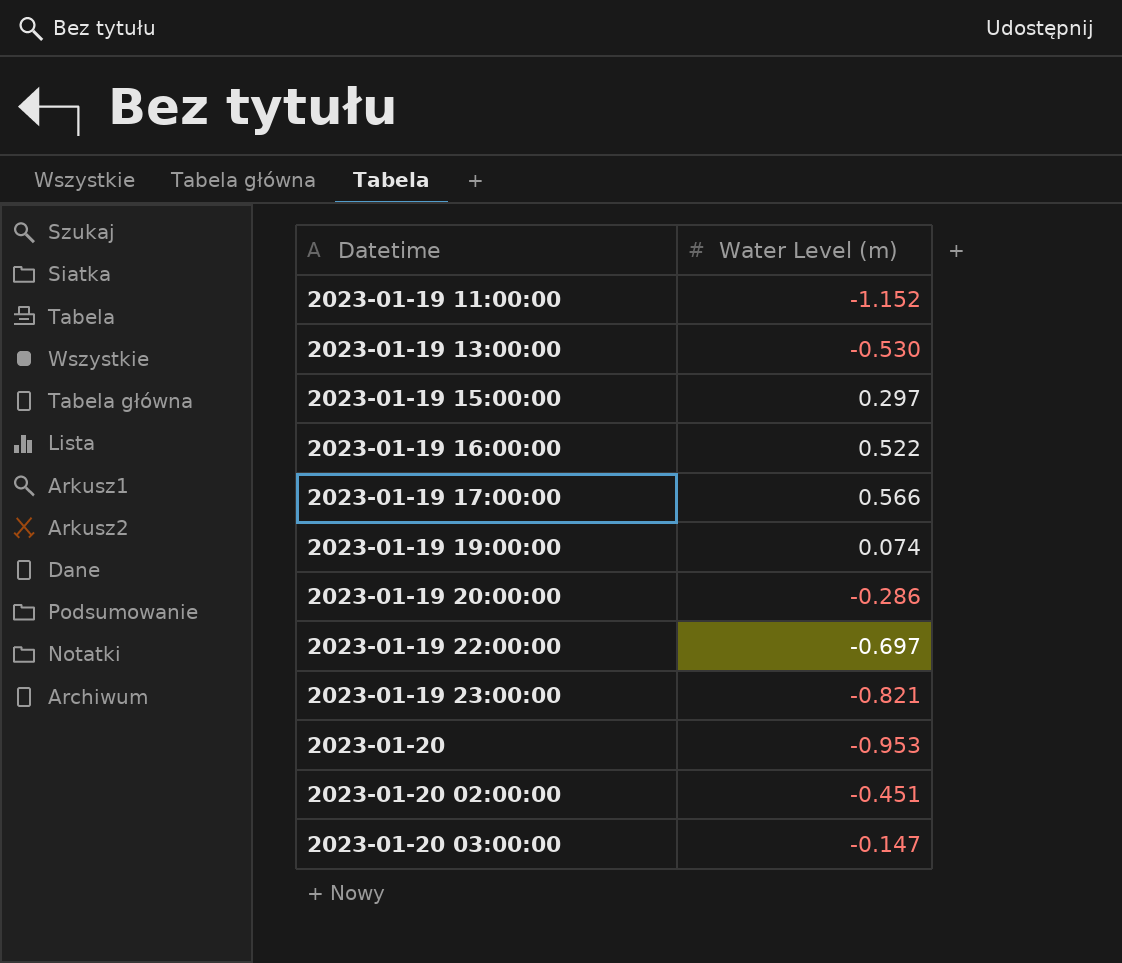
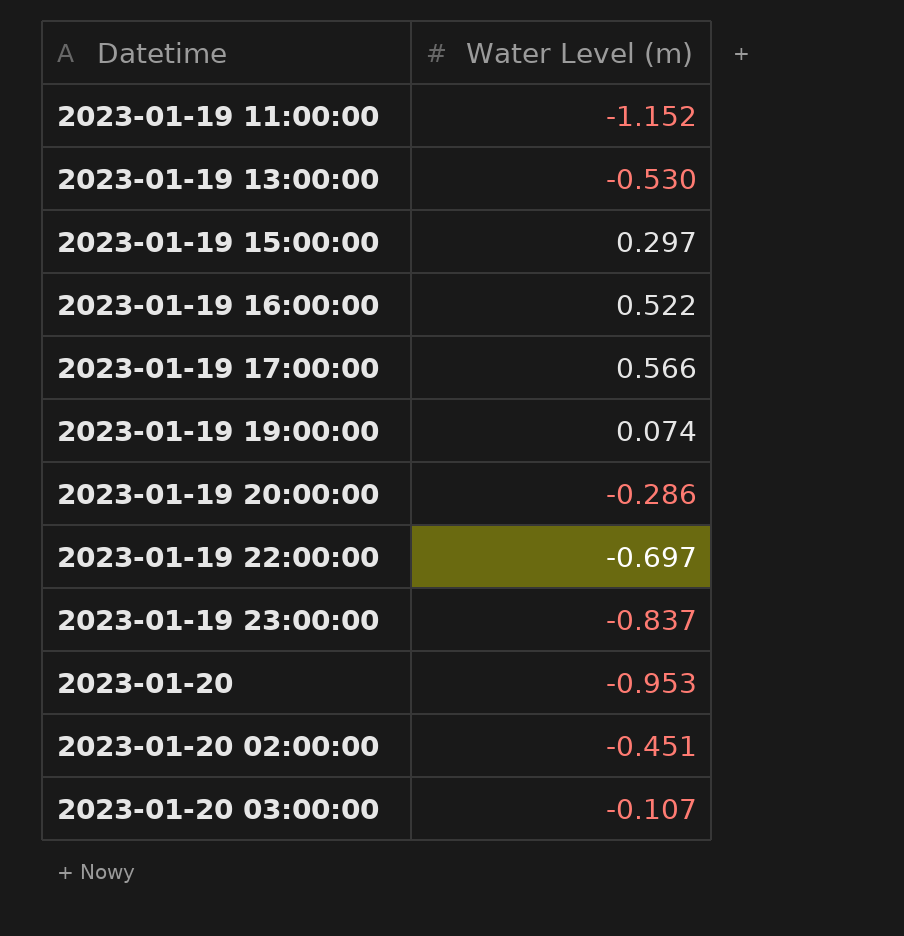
2023-01-19 23:00:00 | Water Level (m): -0.821 -> -0.837
2023-01-20 03:00:00 | Water Level (m): -0.147 -> -0.107

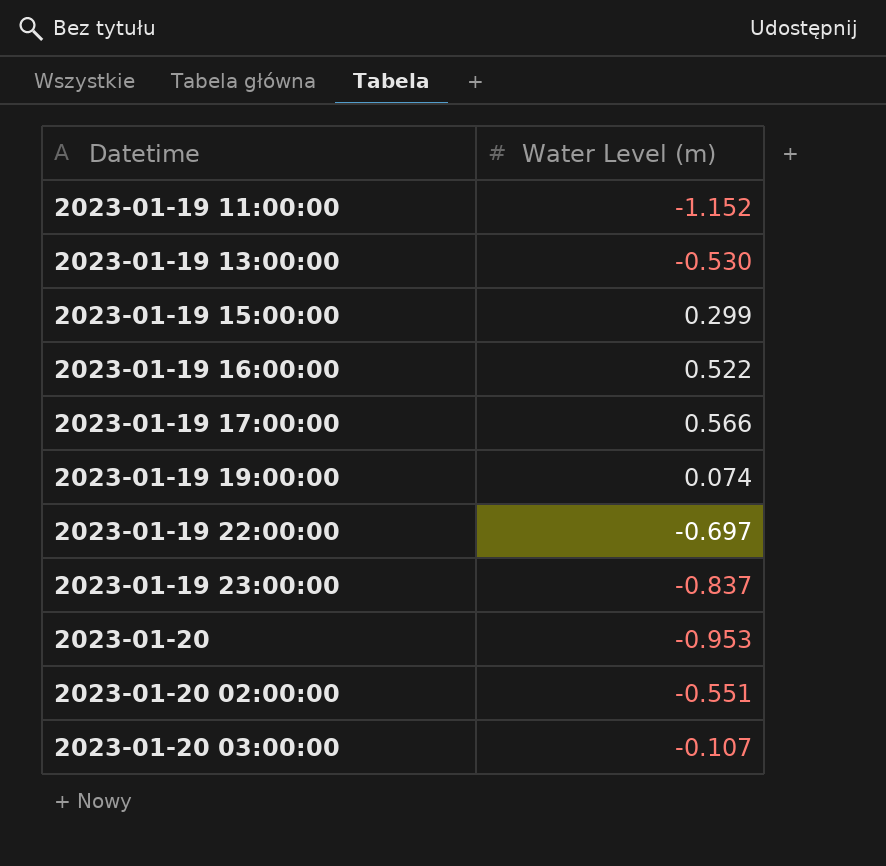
row 2023-01-19 20:00:00: -0.286 -> none
2023-01-19 15:00:00 | Water Level (m): 0.297 -> 0.299
2023-01-20 02:00:00 | Water Level (m): -0.451 -> -0.551

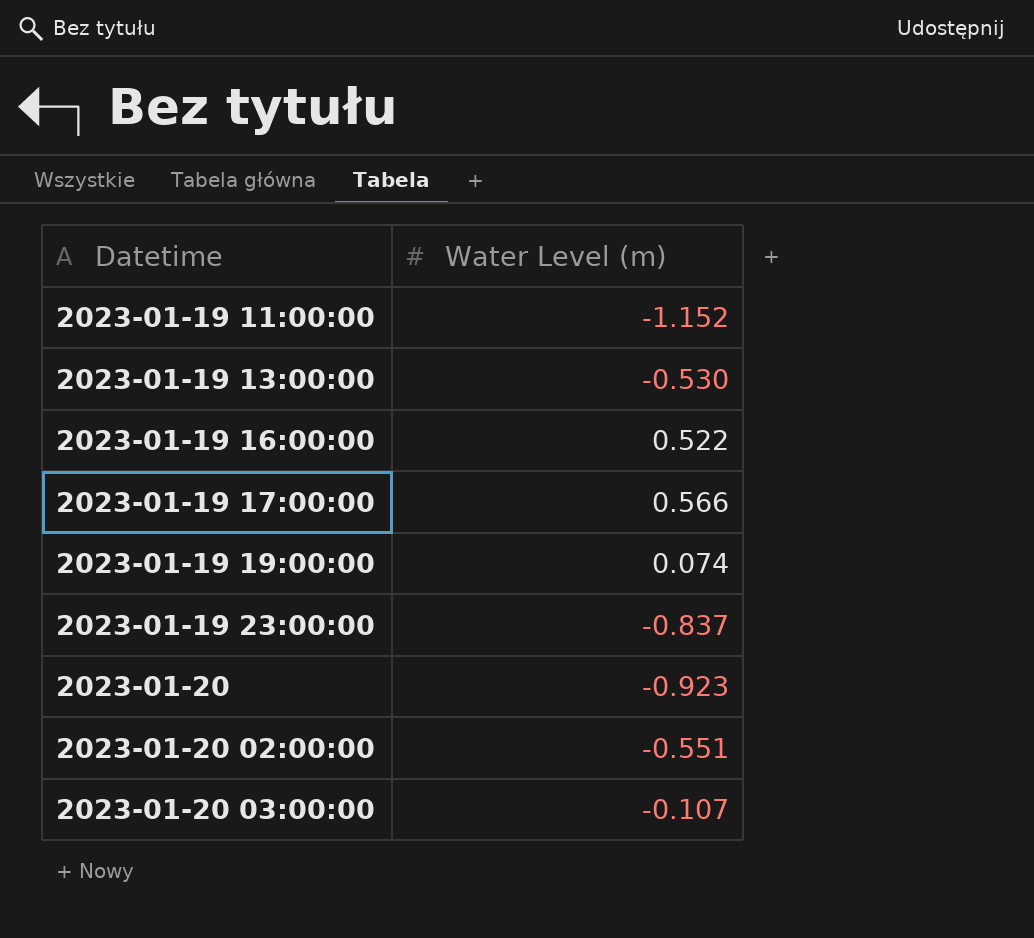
row 2023-01-19 15:00:00: 0.299 -> none
row 2023-01-19 22:00:00: -0.697 -> none
2023-01-20 | Water Level (m): -0.953 -> -0.923

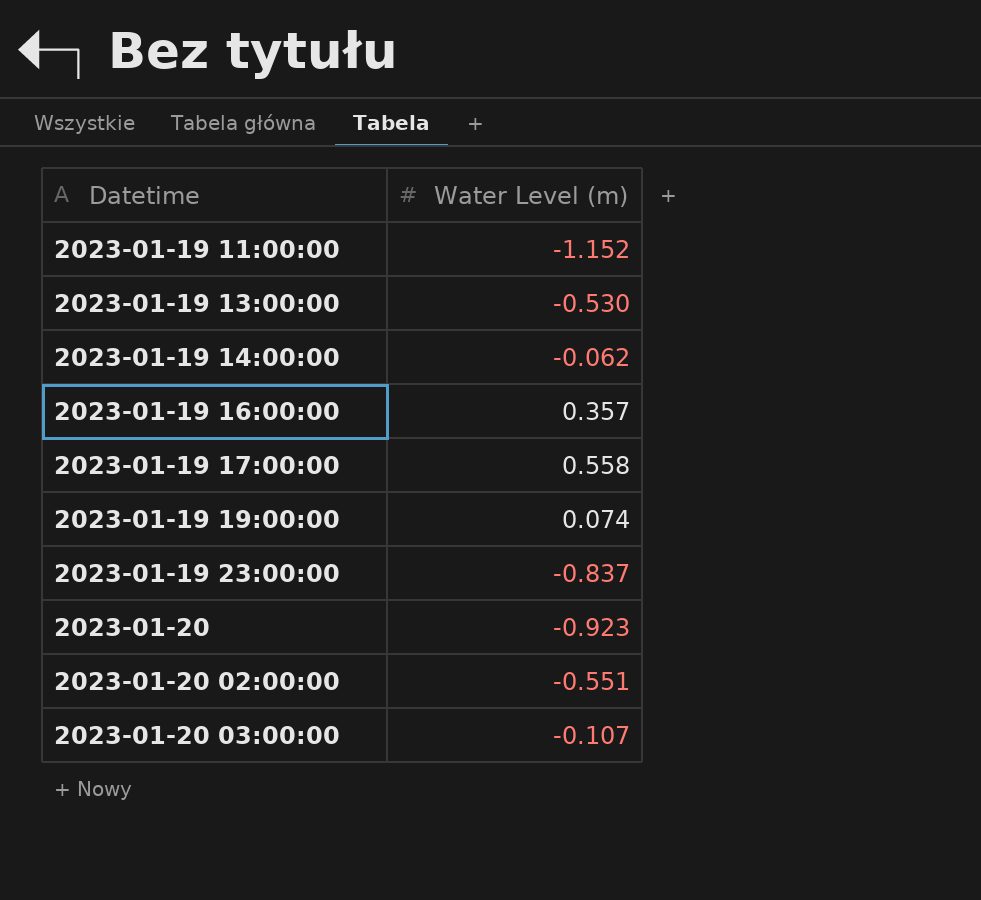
row 2023-01-19 14:00:00: none -> -0.062
2023-01-19 16:00:00 | Water Level (m): 0.522 -> 0.357
2023-01-19 17:00:00 | Water Level (m): 0.566 -> 0.558

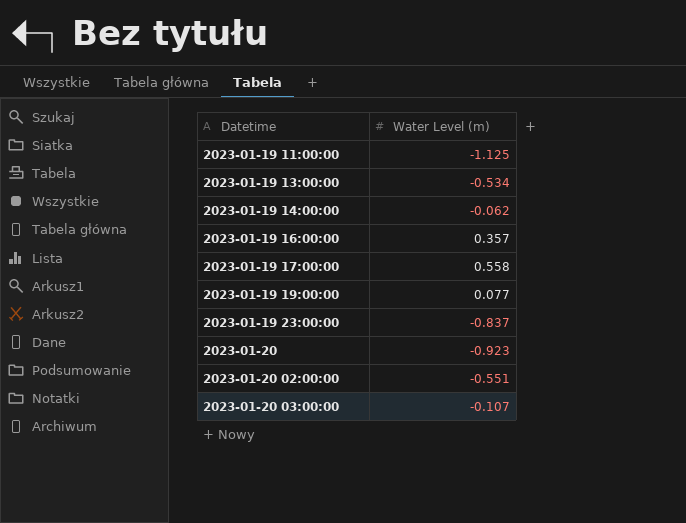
2023-01-19 11:00:00 | Water Level (m): -1.152 -> -1.125
2023-01-19 13:00:00 | Water Level (m): -0.530 -> -0.534
2023-01-19 19:00:00 | Water Level (m): 0.074 -> 0.077

